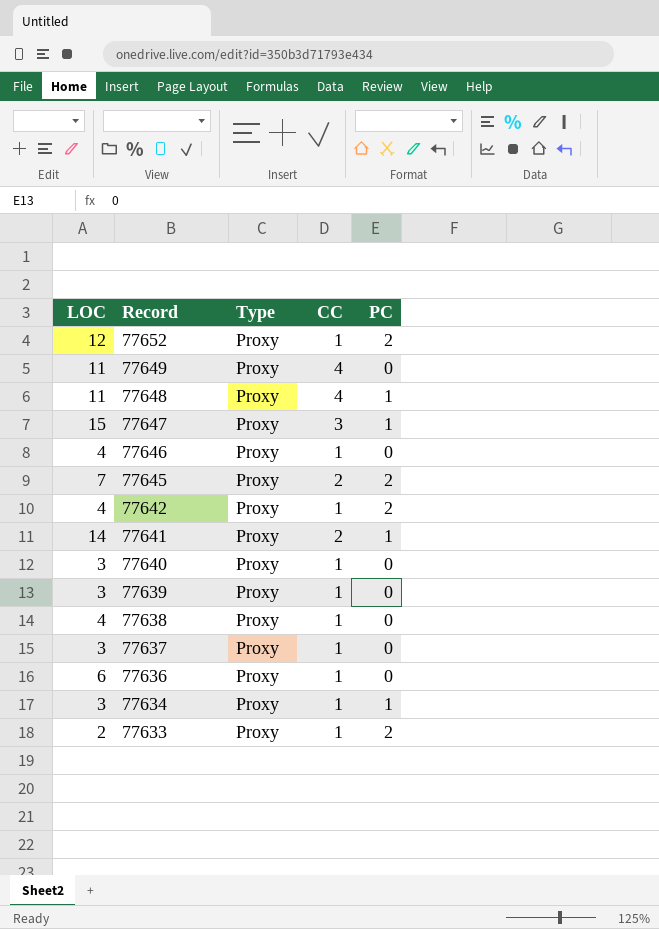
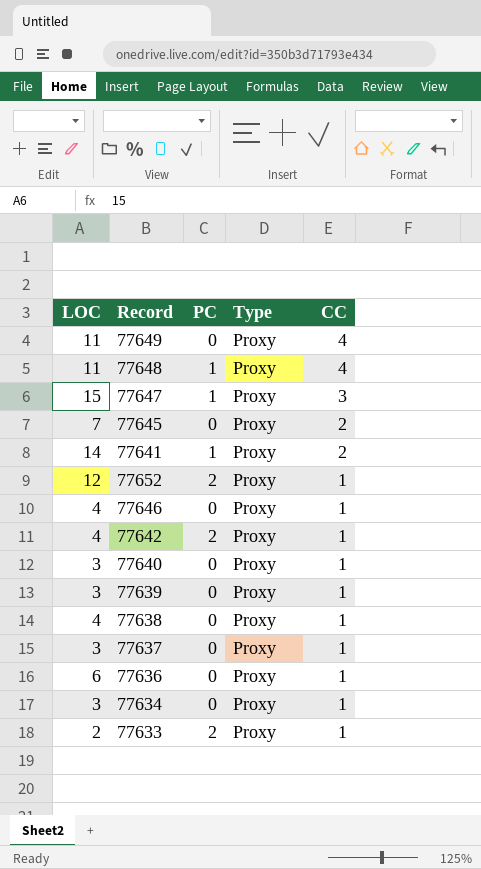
row order: Record descending -> CC descending
column PC | position: 5 -> 3
77645 | PC: 2 -> 0
77634 | PC: 1 -> 0

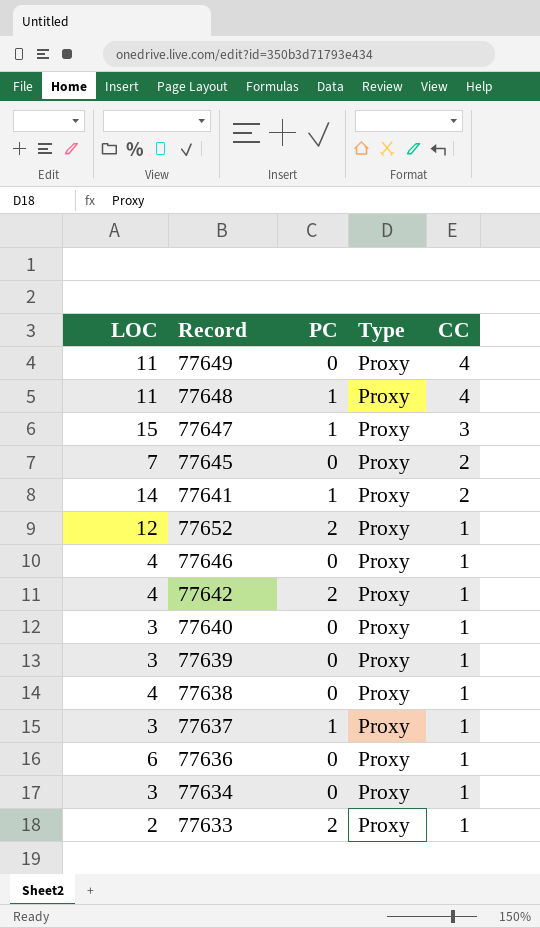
77637 | PC: 0 -> 1

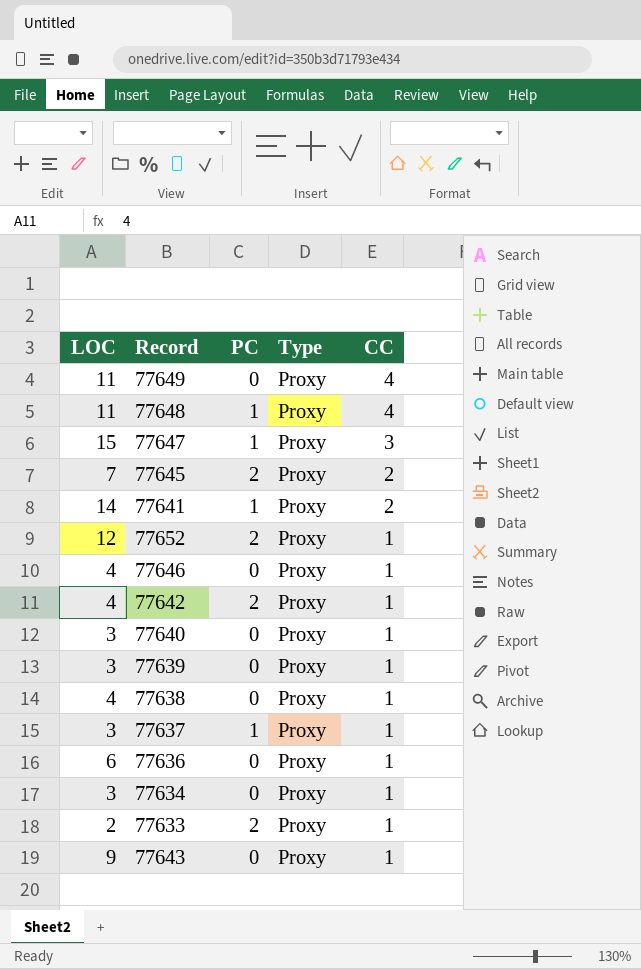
77645 | PC: 0 -> 2
row 77643: none -> 9 | 0 | Proxy | 1

